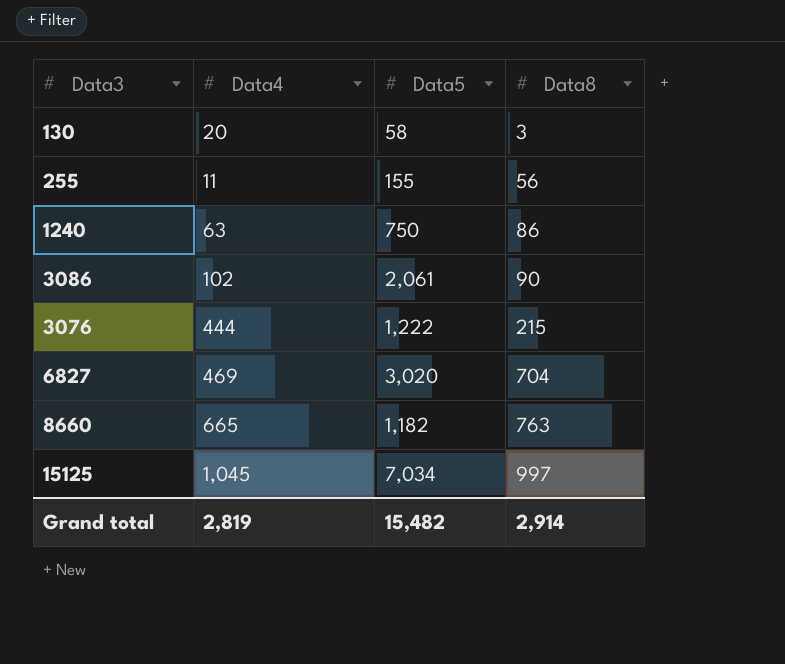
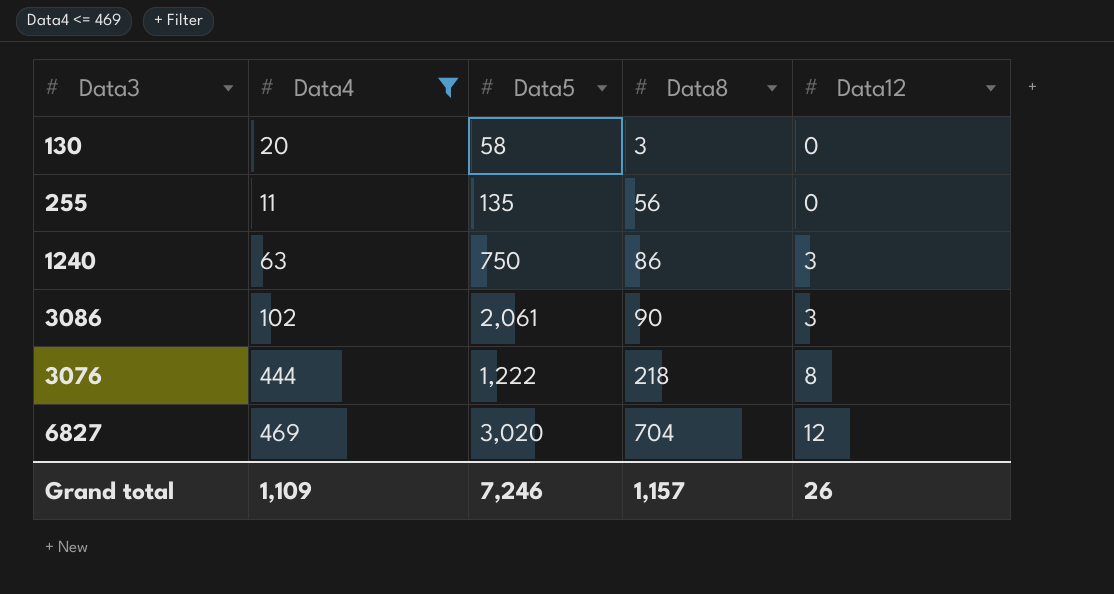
filter: none -> Data4 <= 469
column Data12 | position: none -> 5
255 | Data5: 155 -> 135
3076 | Data8: 215 -> 218
Grand total | Data4: 2,819 -> 1,109
Grand total | Data5: 15,482 -> 7,246
Grand total | Data8: 2,914 -> 1,157

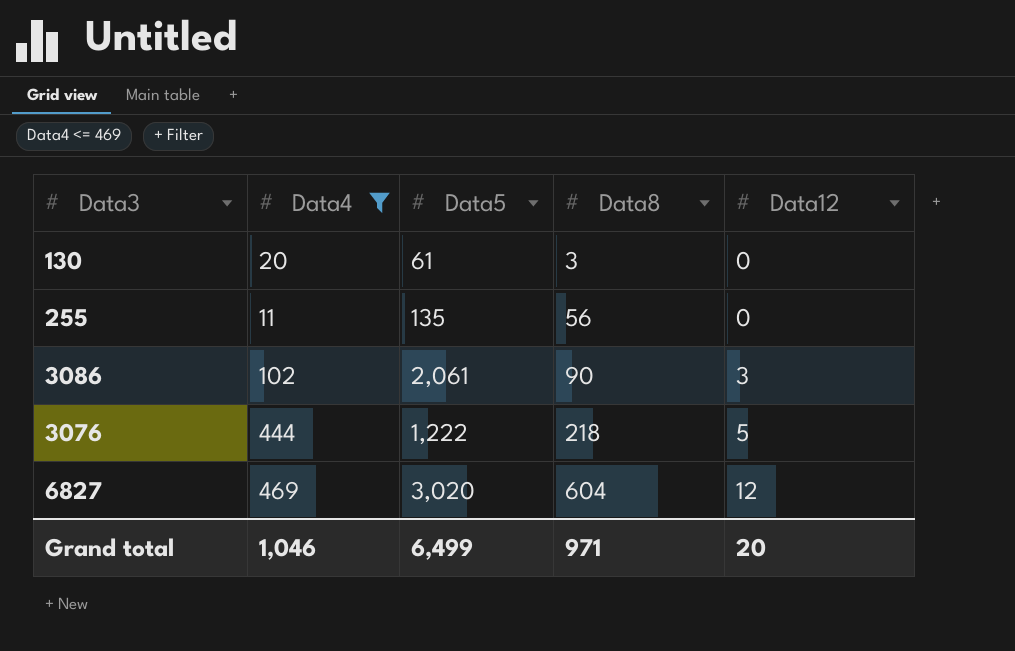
row 1240: 63 | 750 | 86 | 3 -> none
130 | Data5: 58 -> 61
3076 | Data12: 8 -> 5
6827 | Data8: 704 -> 604
Grand total | Data4: 1,109 -> 1,046
Grand total | Data5: 7,246 -> 6,499
Grand total | Data8: 1,157 -> 971
Grand total | Data12: 26 -> 20

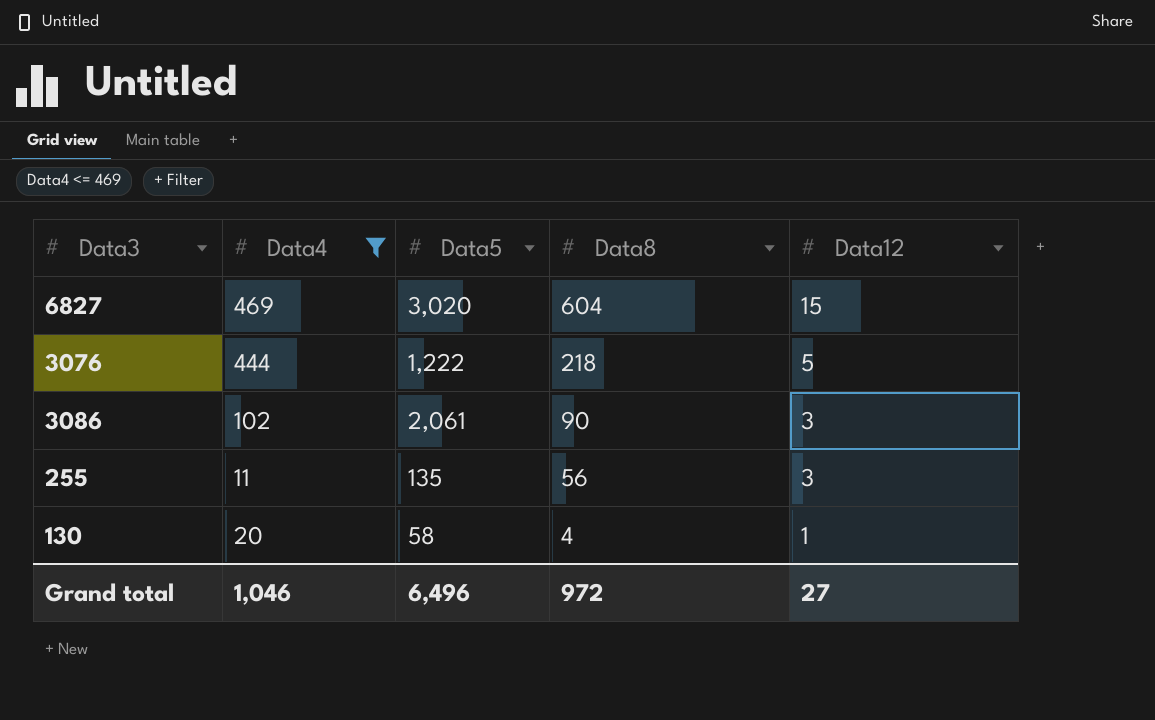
row order: Data8 ascending -> Data8 descending
6827 | Data12: 12 -> 15
255 | Data12: 0 -> 3
130 | Data5: 61 -> 58
130 | Data8: 3 -> 4
130 | Data12: 0 -> 1
Grand total | Data5: 6,499 -> 6,496
Grand total | Data8: 971 -> 972
Grand total | Data12: 20 -> 27

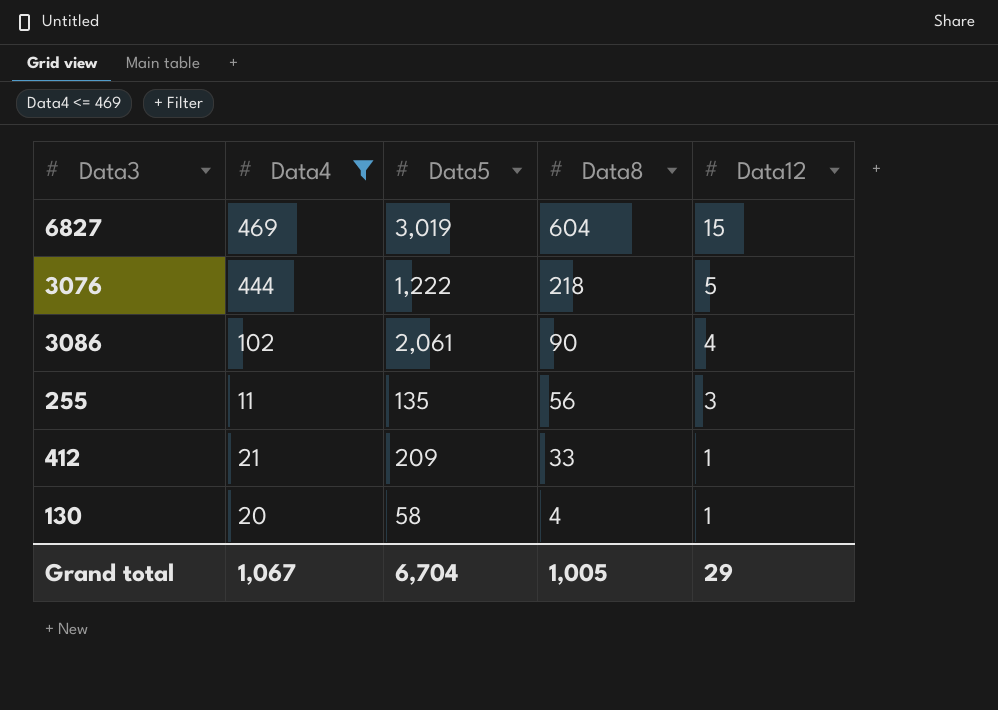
6827 | Data5: 3,020 -> 3,019
3086 | Data12: 3 -> 4
row 412: none -> 21 | 209 | 33 | 1
Grand total | Data4: 1,046 -> 1,067
Grand total | Data5: 6,496 -> 6,704
Grand total | Data8: 972 -> 1,005
Grand total | Data12: 27 -> 29

